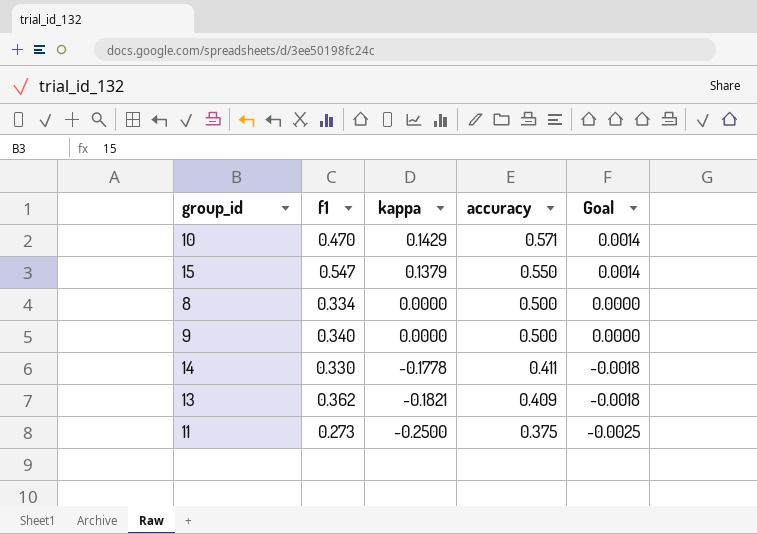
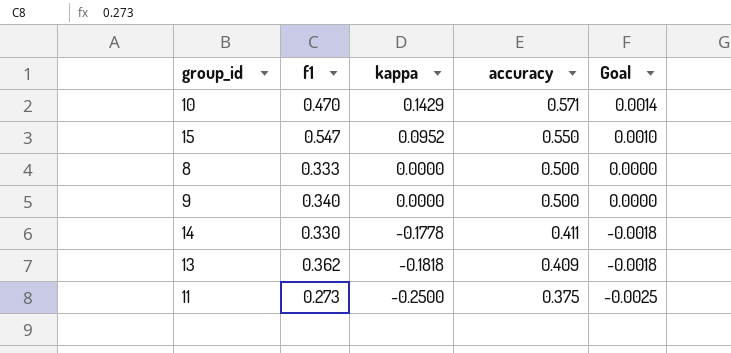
15 | kappa: 0.1379 -> 0.0952
15 | Goal: 0.0014 -> 0.0010
8 | f1: 0.334 -> 0.333
13 | kappa: -0.1821 -> -0.1818

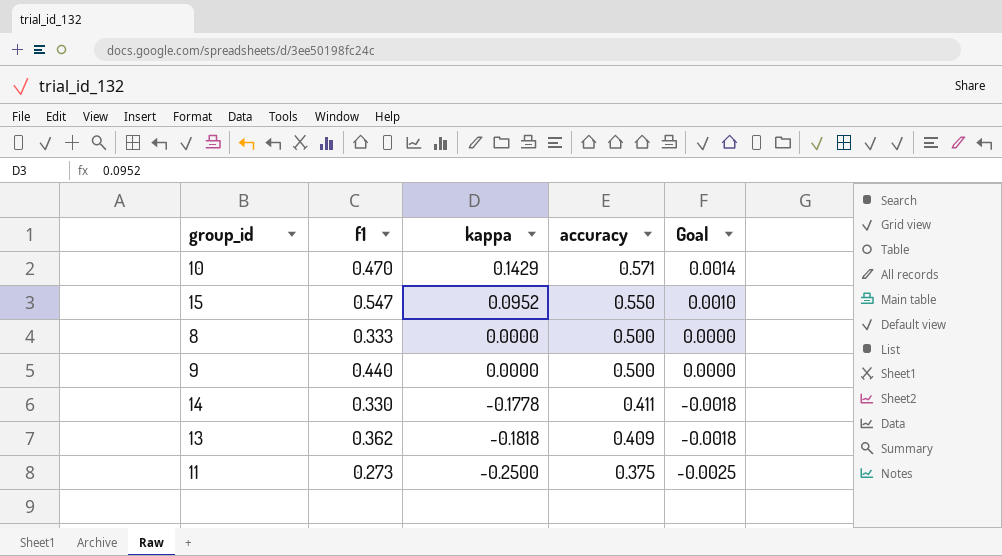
9 | f1: 0.340 -> 0.440

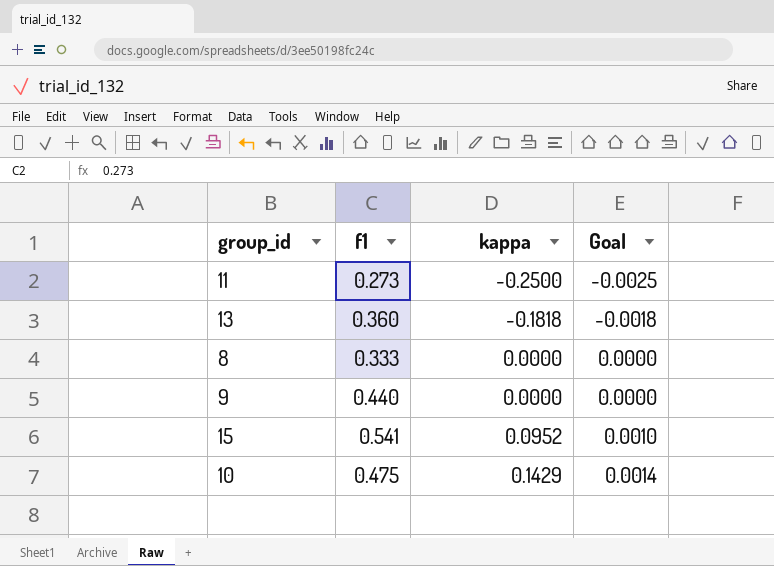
row order: kappa descending -> kappa ascending
column accuracy | position: 4 -> none
row 14: 0.330 | -0.1778 | 0.411 | -0.0018 -> none
13 | f1: 0.362 -> 0.360
15 | f1: 0.547 -> 0.541
10 | f1: 0.470 -> 0.475

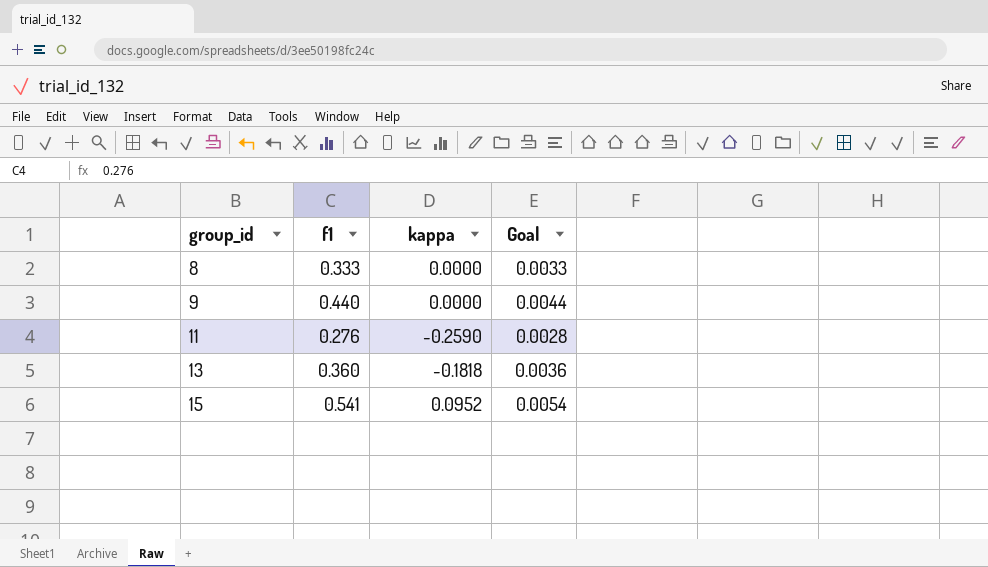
row order: kappa ascending -> group_id ascending
column Goal | formula: [kappa] * 0.01 -> [f1] * 0.01
row 10: 0.475 | 0.1429 | 0.0014 -> none
11 | f1: 0.273 -> 0.276
11 | kappa: -0.2500 -> -0.2590

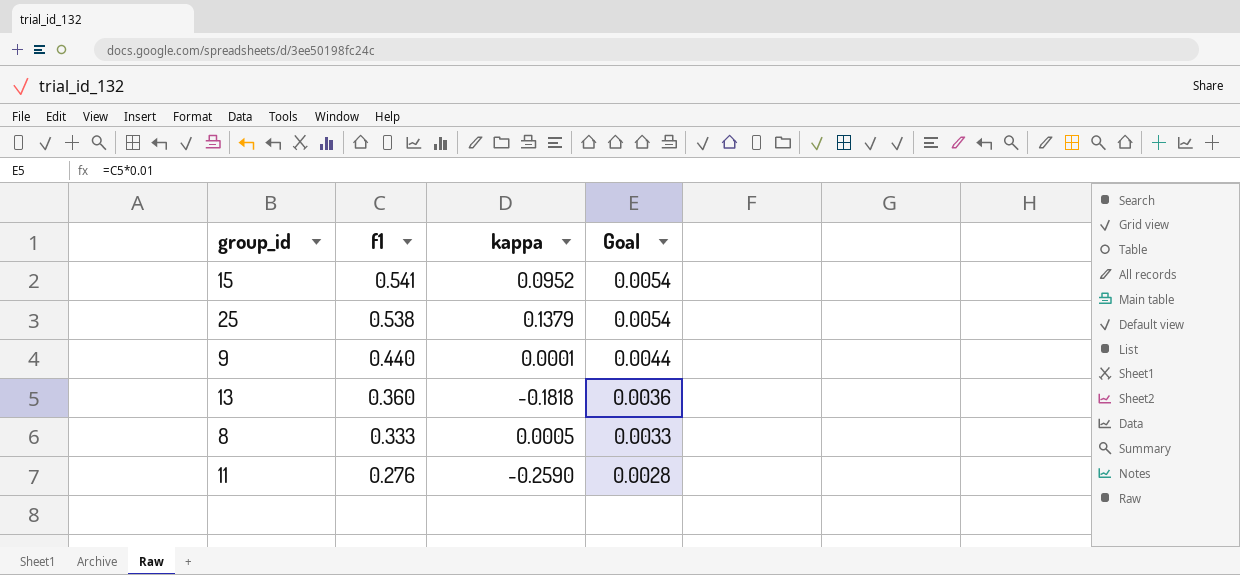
row order: group_id ascending -> f1 descending
row 25: none -> 0.538 | 0.1379 | 0.0054
9 | kappa: 0.0000 -> 0.0001
8 | kappa: 0.0000 -> 0.0005

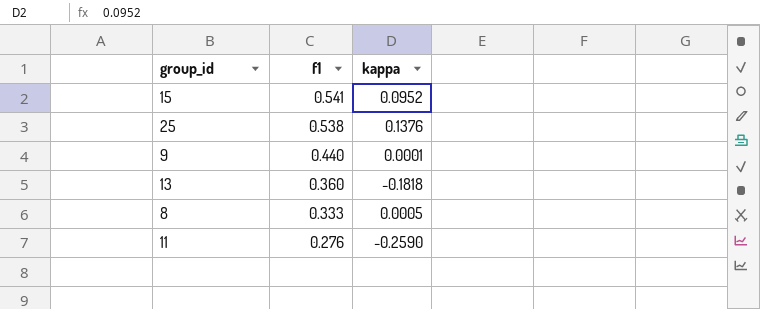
column Goal | formula: [f1] * 0.01 -> none
25 | kappa: 0.1379 -> 0.1376

